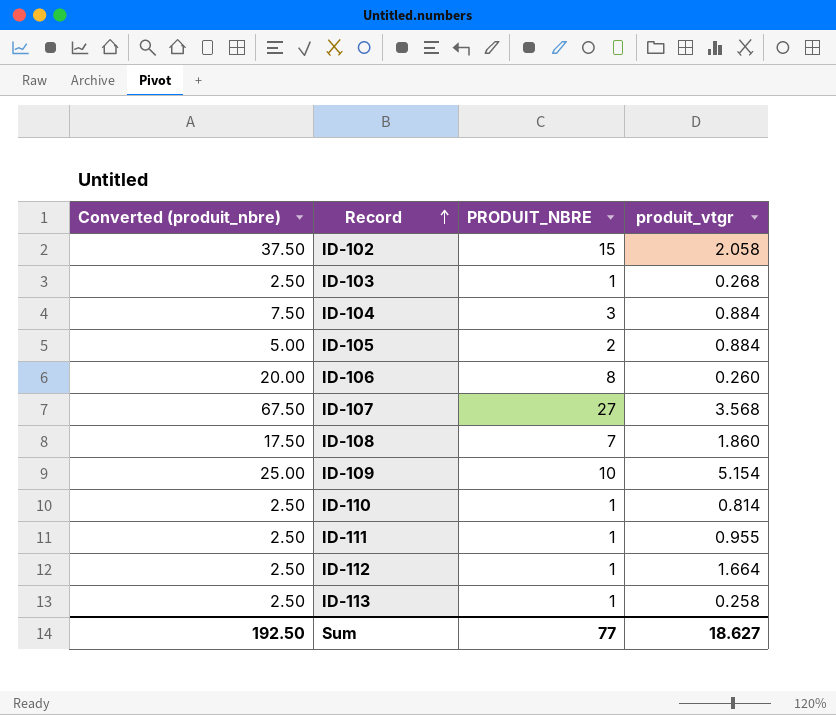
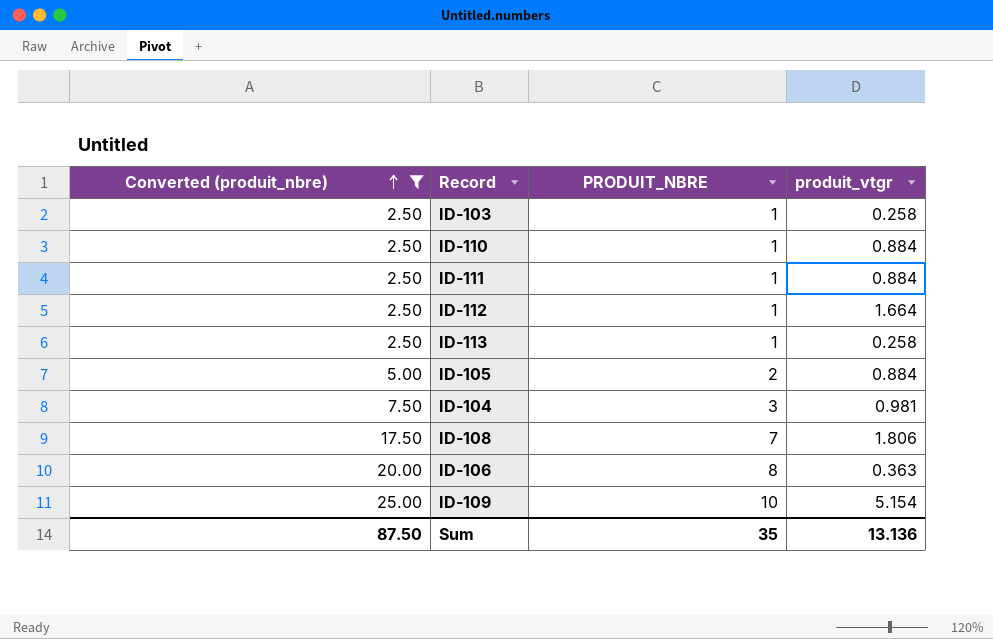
filter: none -> Converted (produit_nbre) <= 25.00
row order: Record ascending -> Converted (produit_nbre) ascending
ID-103 | produit_vtgr: 0.268 -> 0.258
ID-110 | produit_vtgr: 0.814 -> 0.884
ID-111 | produit_vtgr: 0.955 -> 0.884
ID-104 | produit_vtgr: 0.884 -> 0.981
ID-108 | produit_vtgr: 1.860 -> 1.806
ID-106 | produit_vtgr: 0.260 -> 0.363
Sum | Converted (produit_nbre): 192.50 -> 87.50
Sum | PRODUIT_NBRE: 77 -> 35
Sum | produit_vtgr: 18.627 -> 13.136

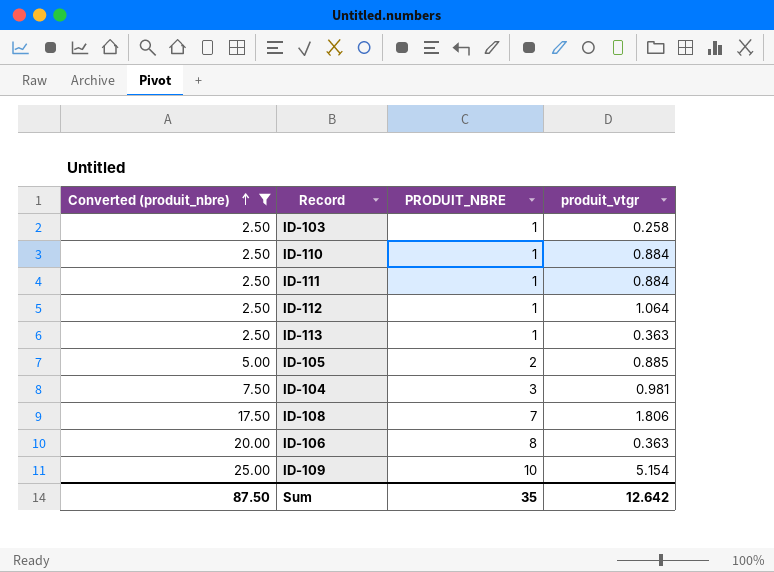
ID-112 | produit_vtgr: 1.664 -> 1.064
ID-113 | produit_vtgr: 0.258 -> 0.363
ID-105 | produit_vtgr: 0.884 -> 0.885
Sum | produit_vtgr: 13.136 -> 12.642

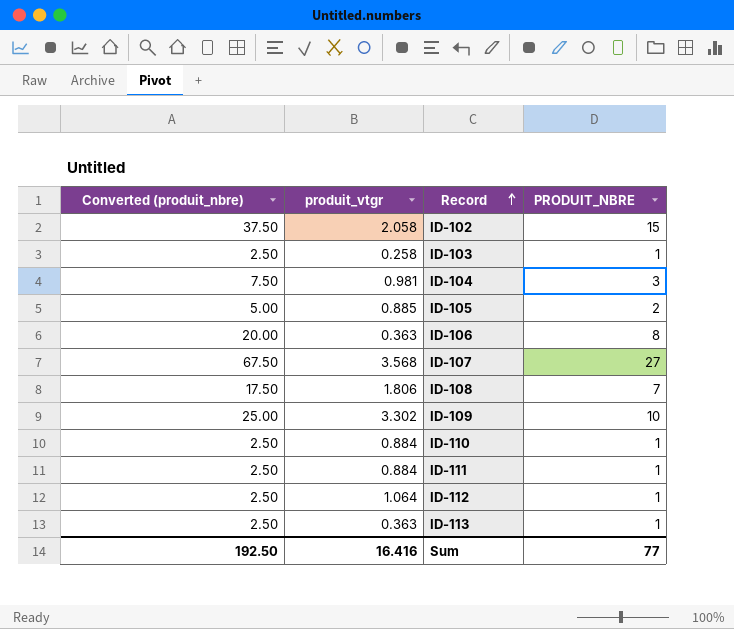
filter: Converted (produit_nbre) <= 25.00 -> none
row order: Converted (produit_nbre) ascending -> Record ascending
column produit_vtgr | position: 4 -> 2
ID-109 | produit_vtgr: 5.154 -> 3.302
Sum | Converted (produit_nbre): 87.50 -> 192.50
Sum | produit_vtgr: 12.642 -> 16.416
Sum | PRODUIT_NBRE: 35 -> 77

